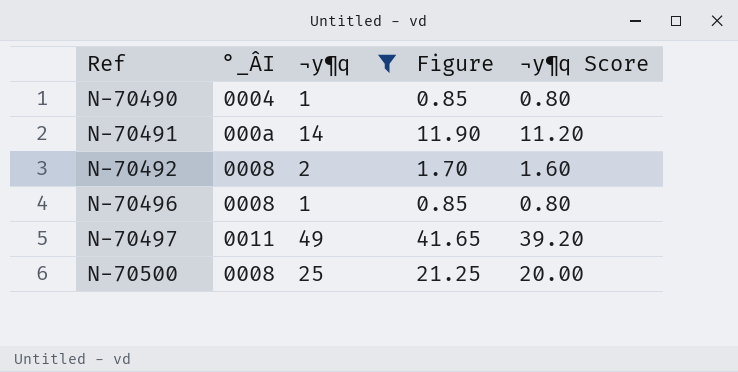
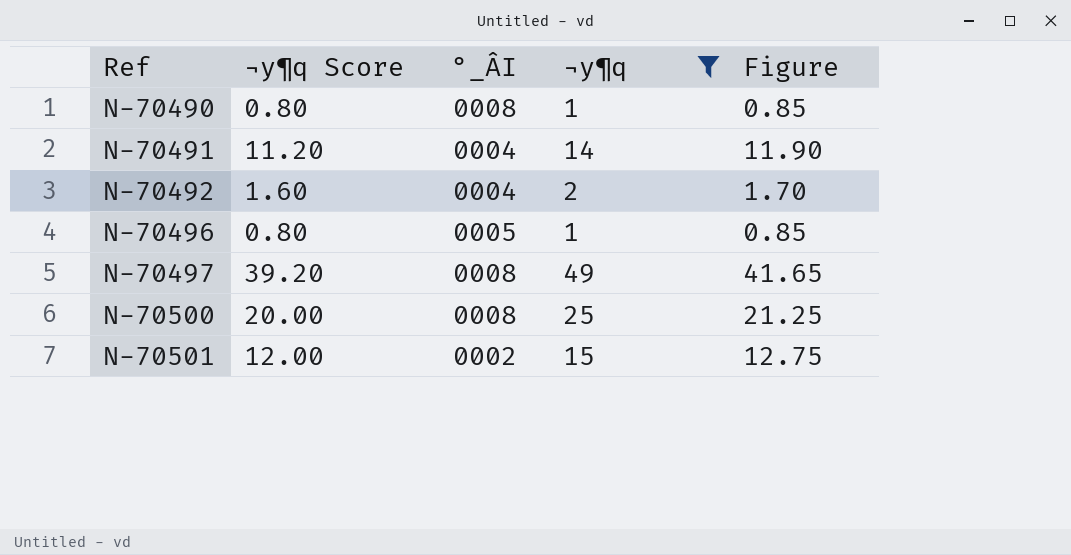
column ¬y¶q Score | position: 5 -> 2
N-70490 | °_ÂI: 0004 -> 0008
N-70491 | °_ÂI: 000a -> 0004
N-70492 | °_ÂI: 0008 -> 0004
N-70496 | °_ÂI: 0008 -> 0005
N-70497 | °_ÂI: 0011 -> 0008
row N-70501: none -> 12.00 | 0002 | 15 | 12.75

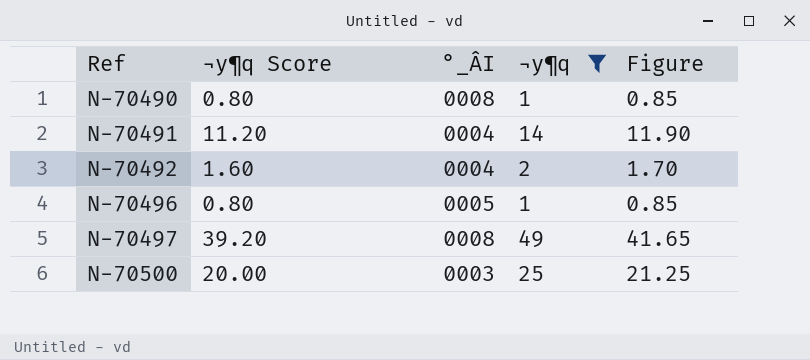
row N-70501: 12.00 | 0002 | 15 | 12.75 -> none
N-70500 | °_ÂI: 0008 -> 0003

